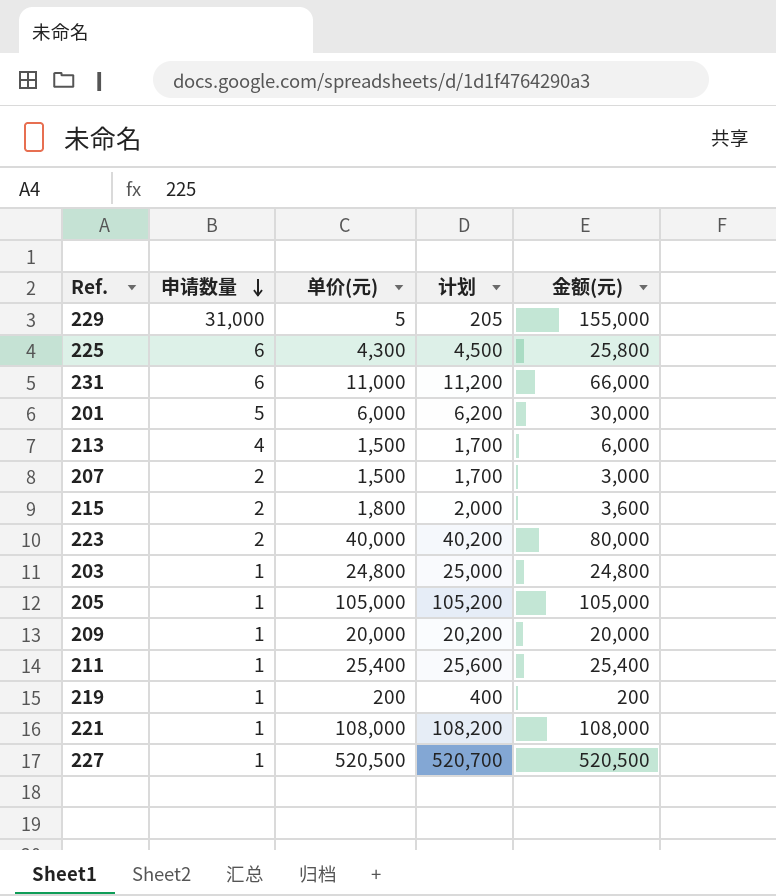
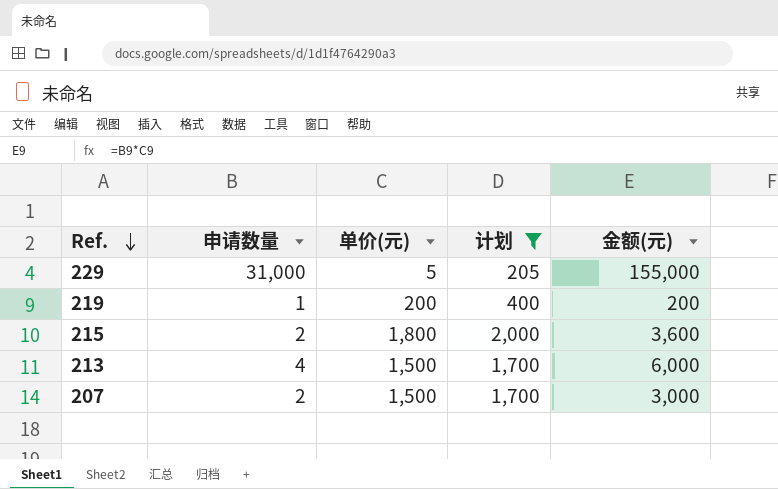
filter: none -> 计划 <= 2,000
row order: 申请数量 descending -> Ref. descending

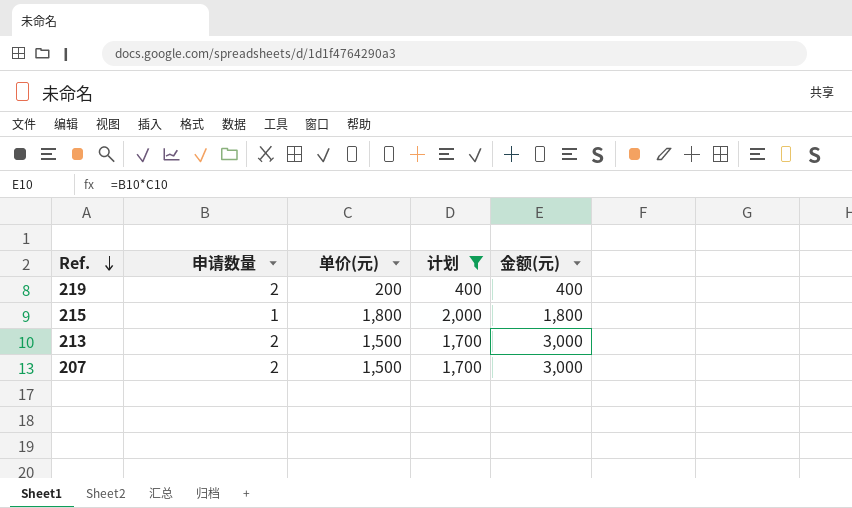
row 229: 31,000 | 5 | 205 | 155,000 -> none
219 | 申请数量: 1 -> 2
219 | 金额(元): 200 -> 400
215 | 申请数量: 2 -> 1
215 | 金额(元): 3,600 -> 1,800
213 | 申请数量: 4 -> 2
213 | 金额(元): 6,000 -> 3,000

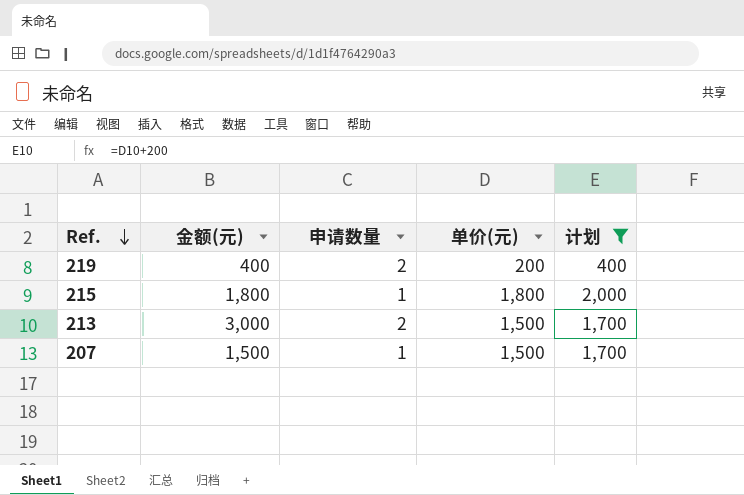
column 金额(元) | position: 5 -> 2
207 | 金额(元): 3,000 -> 1,500
207 | 申请数量: 2 -> 1

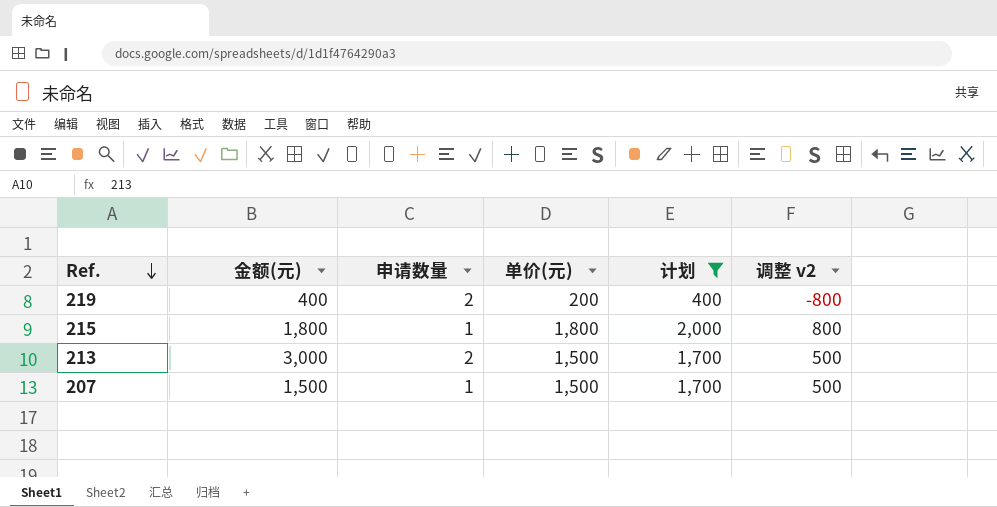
column 调整 v2 | formula: none -> [单价(元)] - 1000

